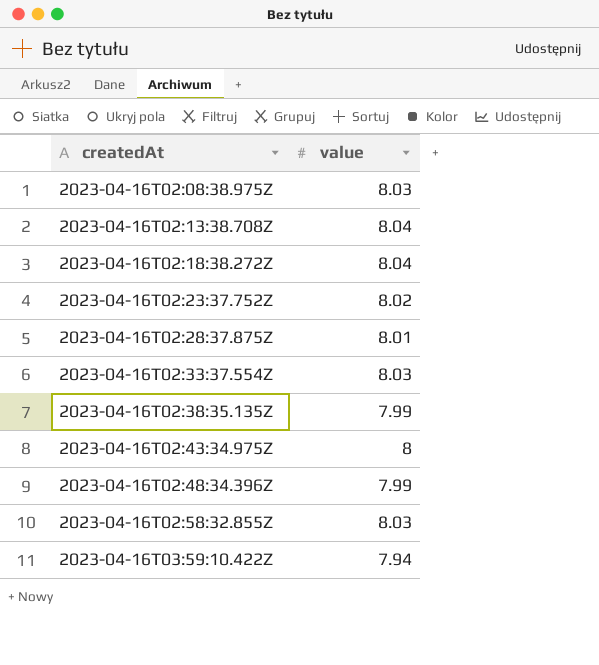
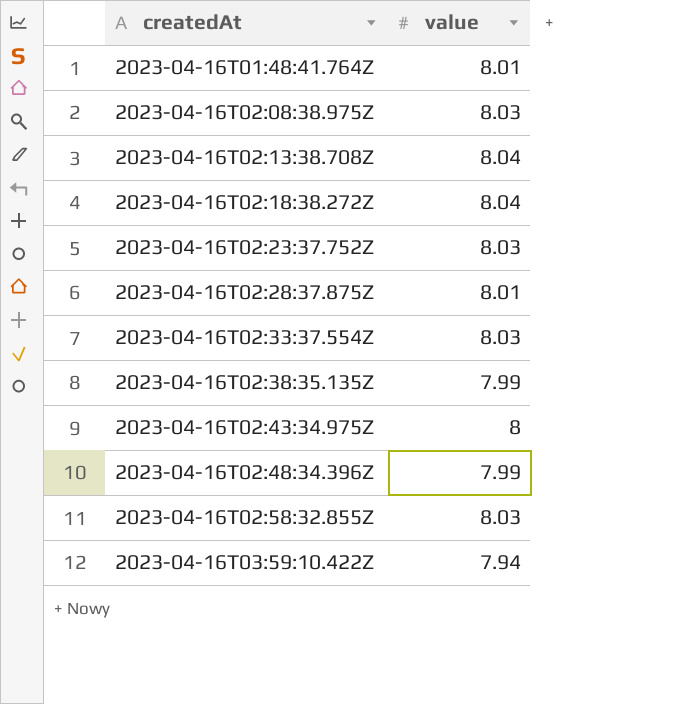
row 2023-04-16T01:48:41.764Z: none -> 8.01
2023-04-16T02:23:37.752Z | value: 8.02 -> 8.03

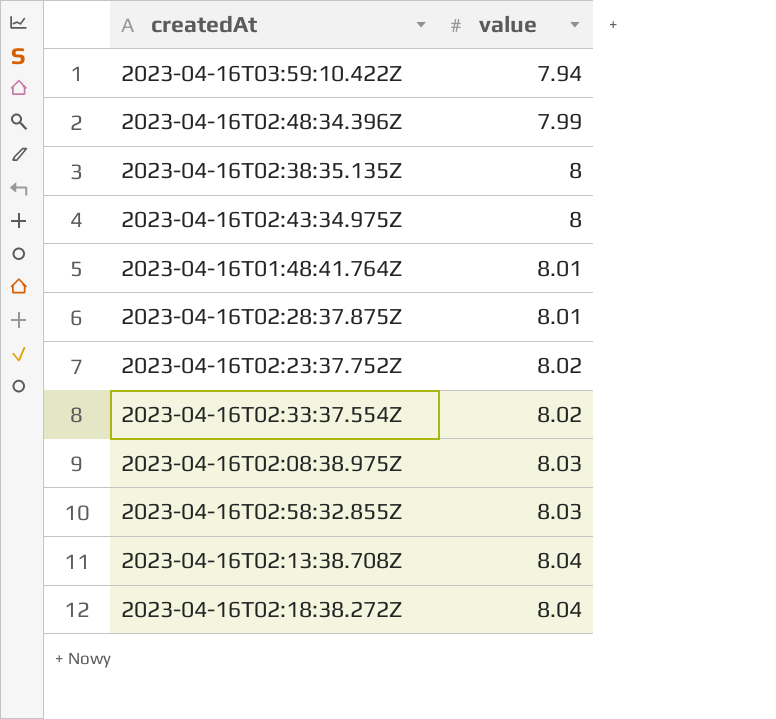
row order: createdAt ascending -> value ascending
2023-04-16T02:38:35.135Z | value: 7.99 -> 8
2023-04-16T02:23:37.752Z | value: 8.03 -> 8.02
2023-04-16T02:33:37.554Z | value: 8.03 -> 8.02

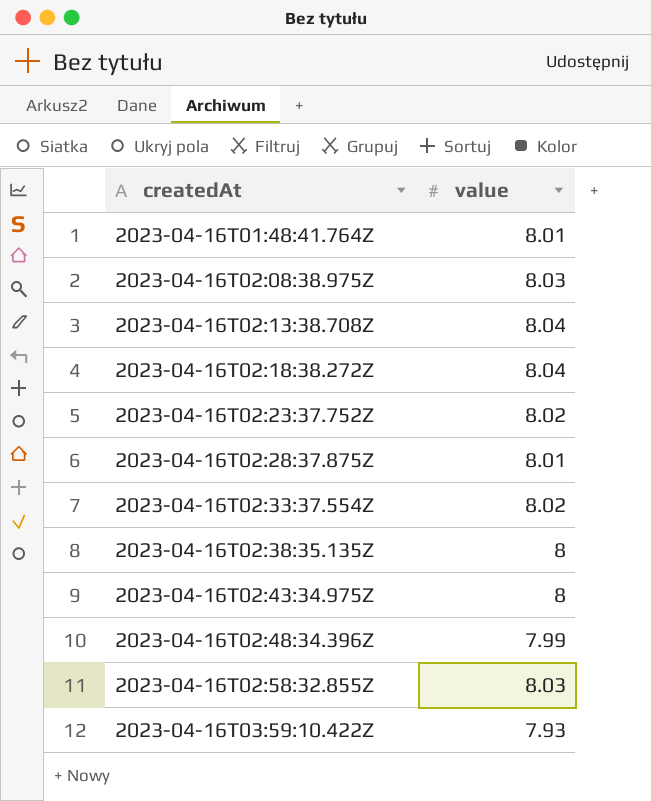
row order: value ascending -> createdAt ascending
2023-04-16T03:59:10.422Z | value: 7.94 -> 7.93

